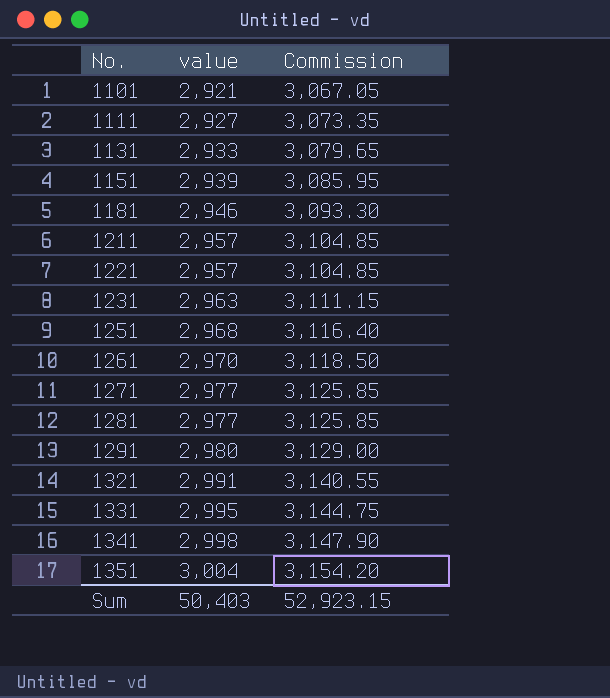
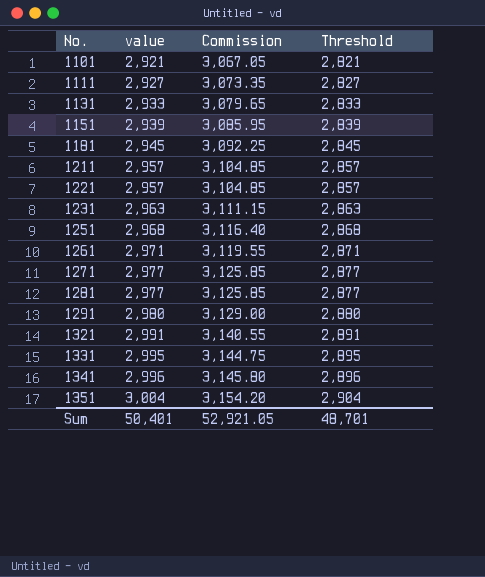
column Threshold | formula: none -> [value] - 100
1181 | value: 2,946 -> 2,945
1181 | Commission: 3,093.30 -> 3,092.25
1261 | value: 2,970 -> 2,971
1261 | Commission: 3,118.50 -> 3,119.55
1341 | value: 2,998 -> 2,996
1341 | Commission: 3,147.90 -> 3,145.80
Sum | value: 50,403 -> 50,401
Sum | Commission: 52,923.15 -> 52,921.05

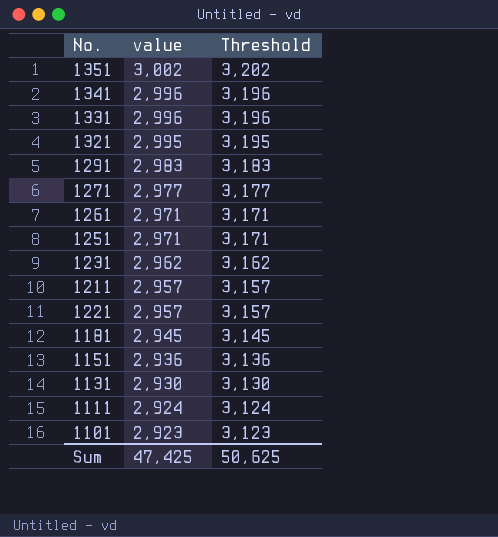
row order: No. ascending -> value descending
column Commission | formula: [value] * 1.05 -> none
column Threshold | formula: [value] - 100 -> [value] + 200
row 1281: 2,977 | 3,125.85 | 2,877 -> none
1351 | value: 3,004 -> 3,002
1331 | value: 2,995 -> 2,996
1321 | value: 2,991 -> 2,995
1291 | value: 2,980 -> 2,983
1251 | value: 2,968 -> 2,971
1231 | value: 2,963 -> 2,962
1151 | value: 2,939 -> 2,936
1131 | value: 2,933 -> 2,930
1111 | value: 2,927 -> 2,924
1101 | value: 2,921 -> 2,923
Sum | value: 50,401 -> 47,425
Sum | Threshold: 48,701 -> 50,625

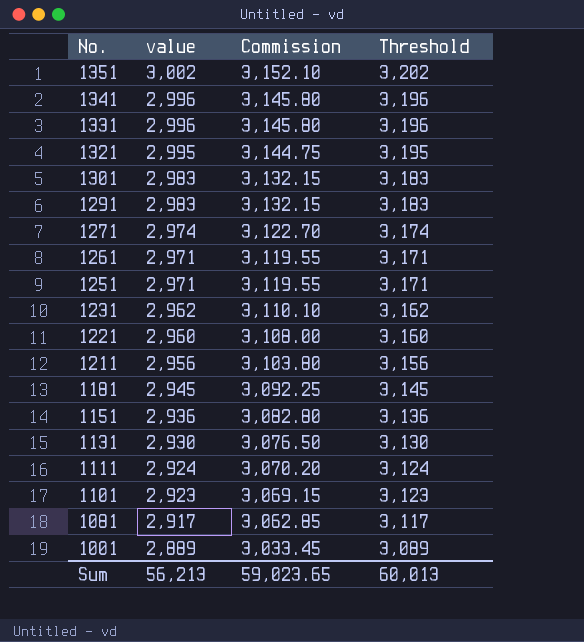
row order: value descending -> No. descending
column Commission | formula: none -> [value] * 1.05
row 1301: none -> 2,983 | 3,132.15 | 3,183
1271 | value: 2,977 -> 2,974
1271 | Threshold: 3,177 -> 3,174
1221 | value: 2,957 -> 2,960
1221 | Threshold: 3,157 -> 3,160
1211 | value: 2,957 -> 2,956
1211 | Threshold: 3,157 -> 3,156
row 1081: none -> 2,917 | 3,062.85 | 3,117
row 1001: none -> 2,889 | 3,033.45 | 3,089
Sum | value: 47,425 -> 56,213
Sum | Threshold: 50,625 -> 60,013

